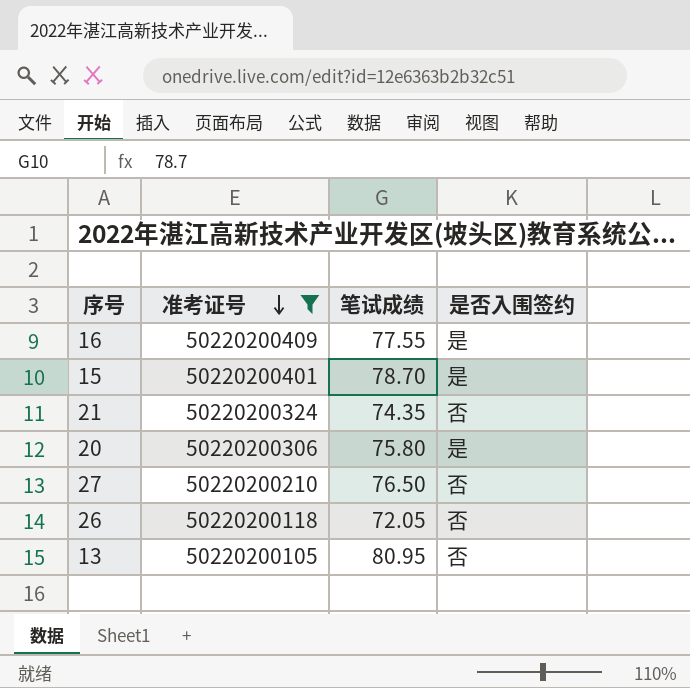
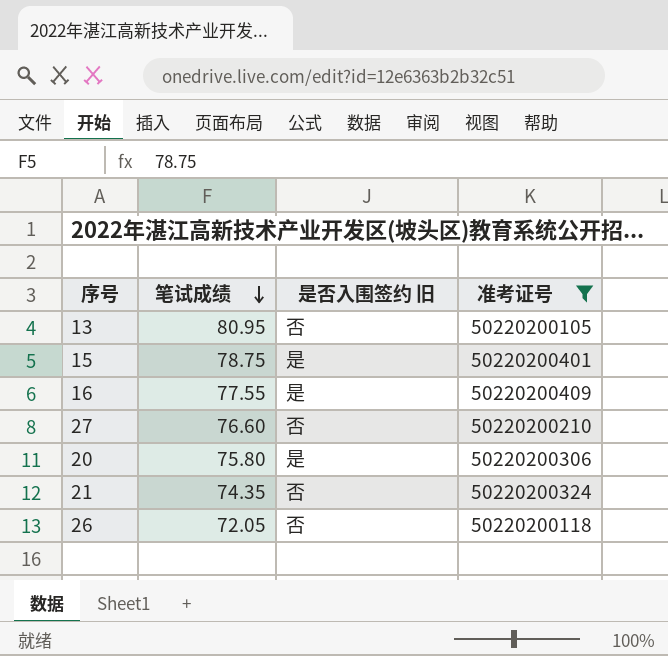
row order: 准考证号 descending -> 笔试成绩 descending
column name: 是否入围签约 -> 是否入围签约 旧
column 准考证号 | position: 2 -> 4
15 | 笔试成绩: 78.70 -> 78.75
27 | 笔试成绩: 76.50 -> 76.60

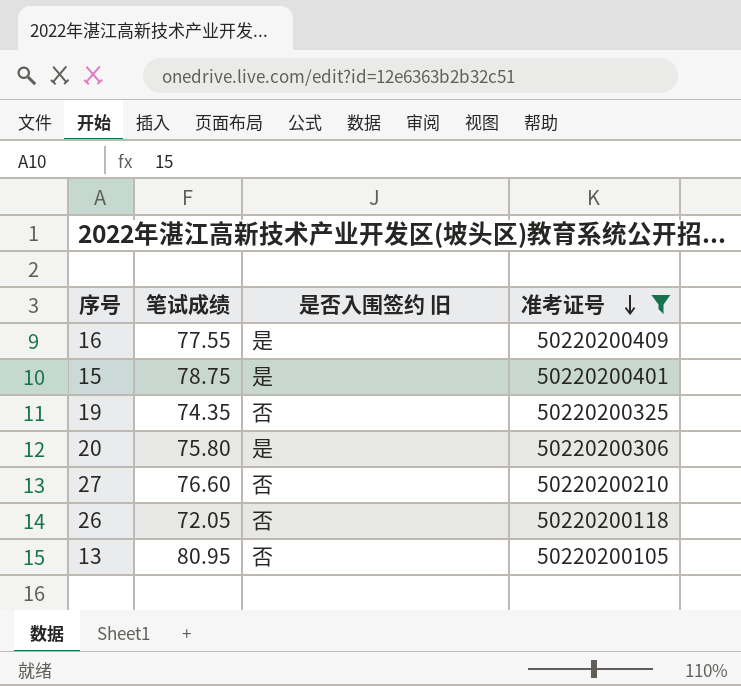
row order: 笔试成绩 descending -> 准考证号 descending
row 21: 74.35 | 否 | 50220200324 -> none
row 19: none -> 74.35 | 否 | 50220200325

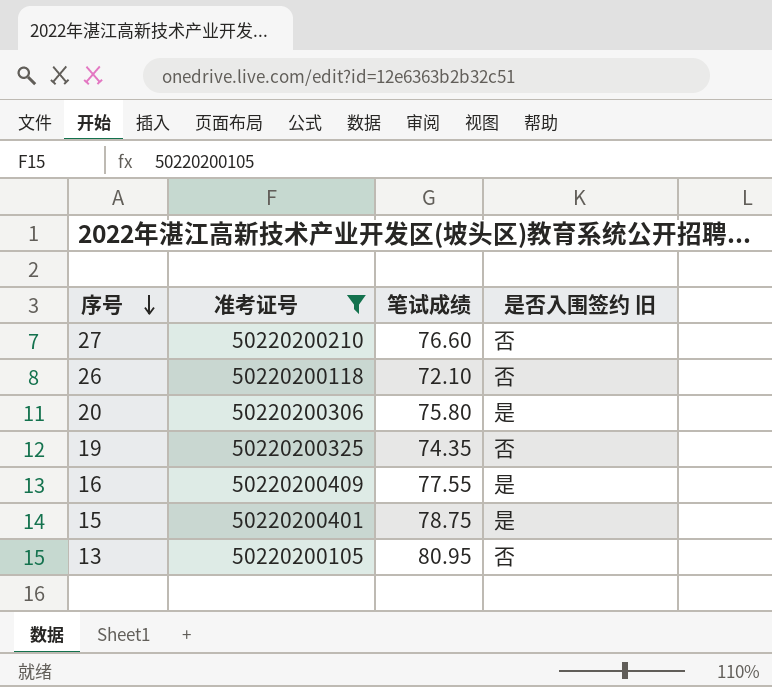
row order: 准考证号 descending -> 序号 descending
column 准考证号 | position: 4 -> 2
26 | 笔试成绩: 72.05 -> 72.10

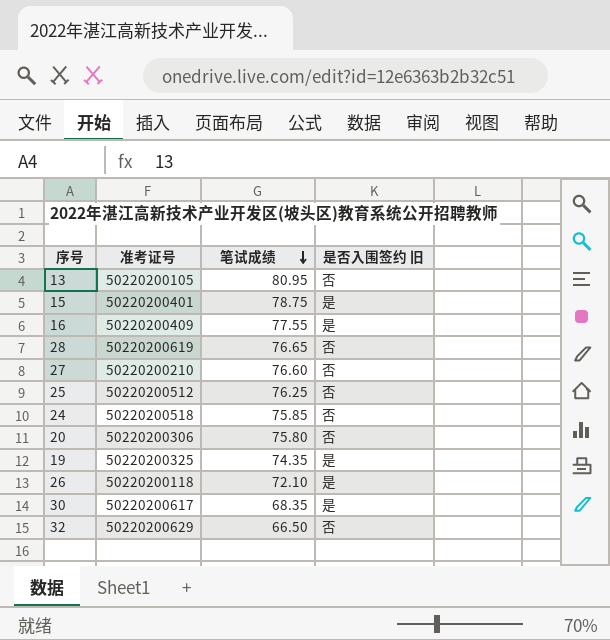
filter: 准考证号 <= 50220200409 -> none
row order: 序号 descending -> 笔试成绩 descending
20 | 是否入围签约 旧: 是 -> 否
19 | 是否入围签约 旧: 否 -> 是
26 | 是否入围签约 旧: 否 -> 是

